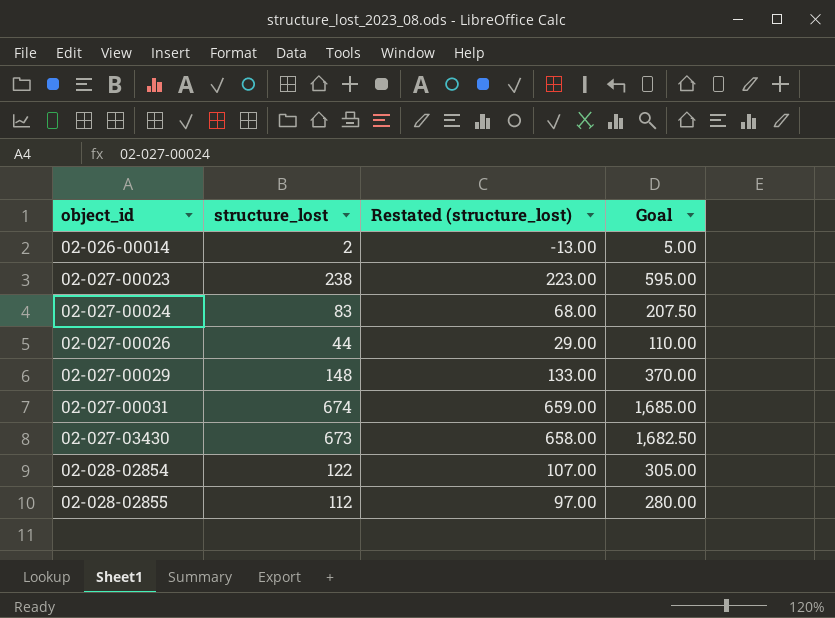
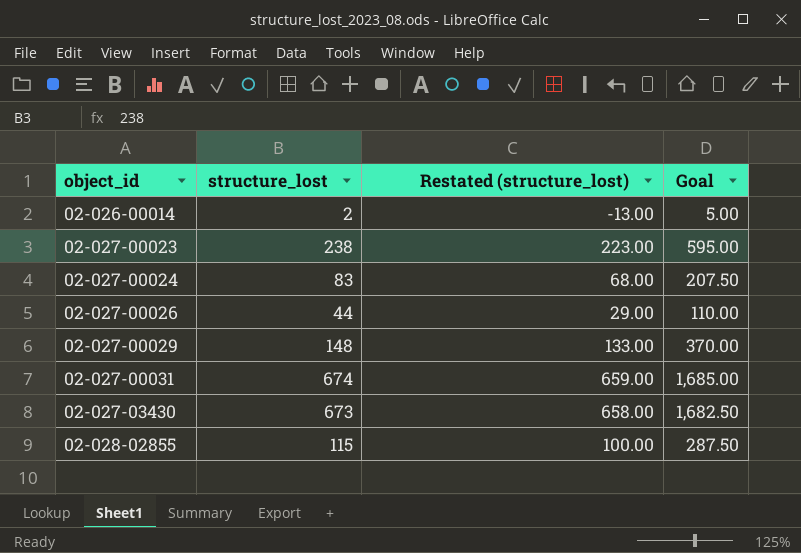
row 02-028-02854: 122 | 107.00 | 305.00 -> none
02-028-02855 | structure_lost: 112 -> 115
02-028-02855 | Restated (structure_lost): 97.00 -> 100.00
02-028-02855 | Goal: 280.00 -> 287.50

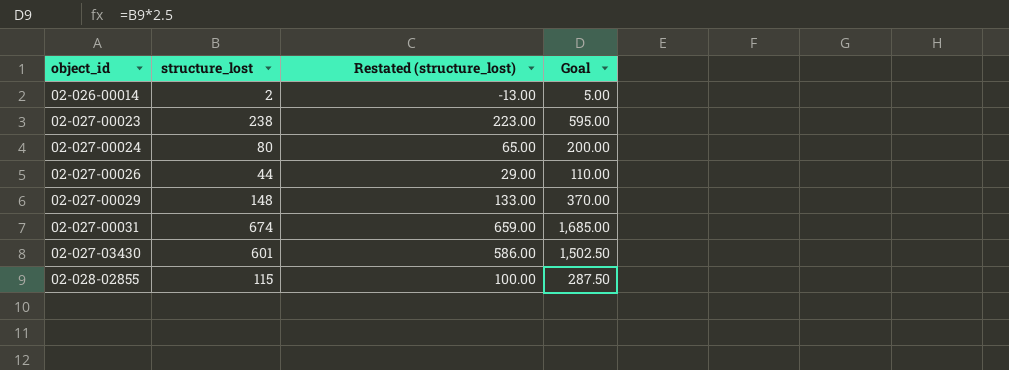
02-027-00024 | structure_lost: 83 -> 80
02-027-00024 | Restated (structure_lost): 68.00 -> 65.00
02-027-00024 | Goal: 207.50 -> 200.00
02-027-03430 | structure_lost: 673 -> 601
02-027-03430 | Restated (structure_lost): 658.00 -> 586.00
02-027-03430 | Goal: 1,682.50 -> 1,502.50

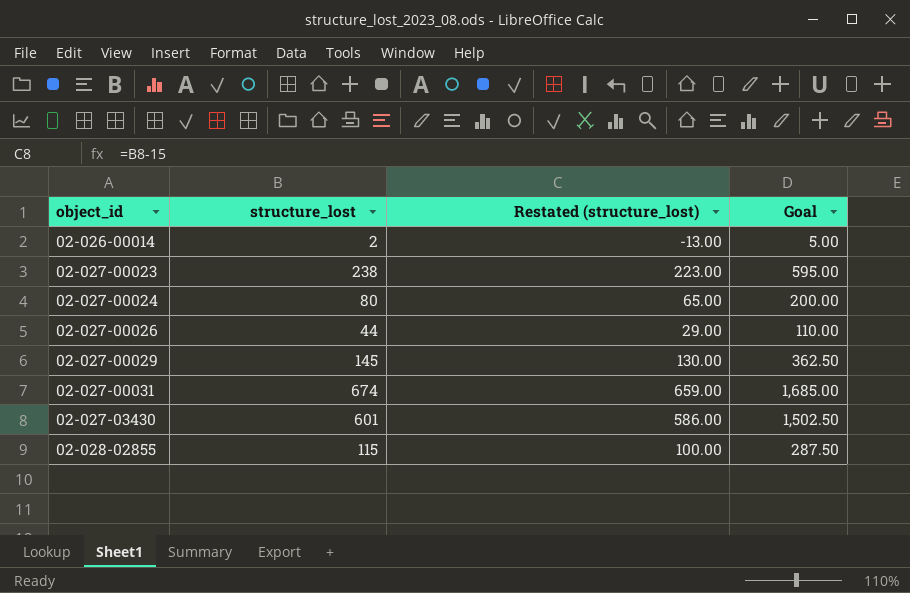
02-027-00029 | structure_lost: 148 -> 145
02-027-00029 | Restated (structure_lost): 133.00 -> 130.00
02-027-00029 | Goal: 370.00 -> 362.50

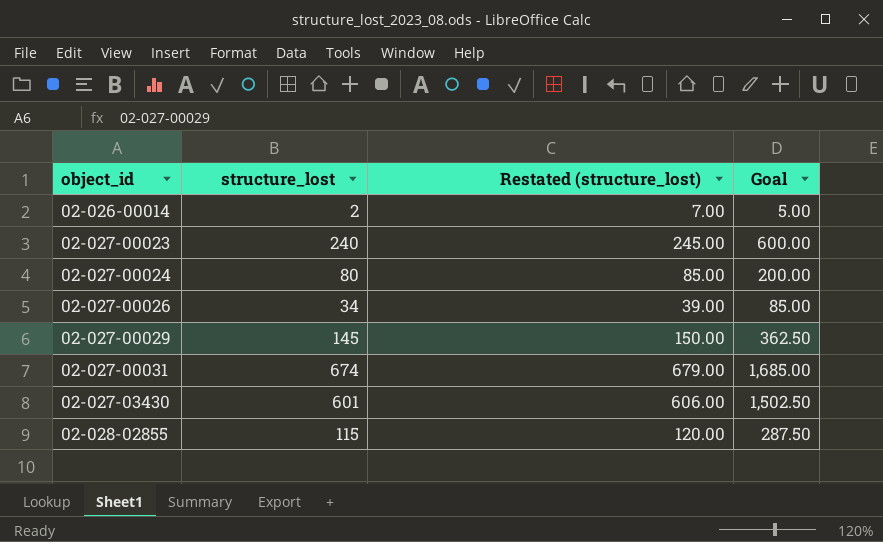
column Restated (structure_lost) | formula: [structure_lost] - 15 -> [structure_lost] + 5
02-027-00023 | structure_lost: 238 -> 240
02-027-00023 | Goal: 595.00 -> 600.00
02-027-00026 | structure_lost: 44 -> 34
02-027-00026 | Goal: 110.00 -> 85.00

